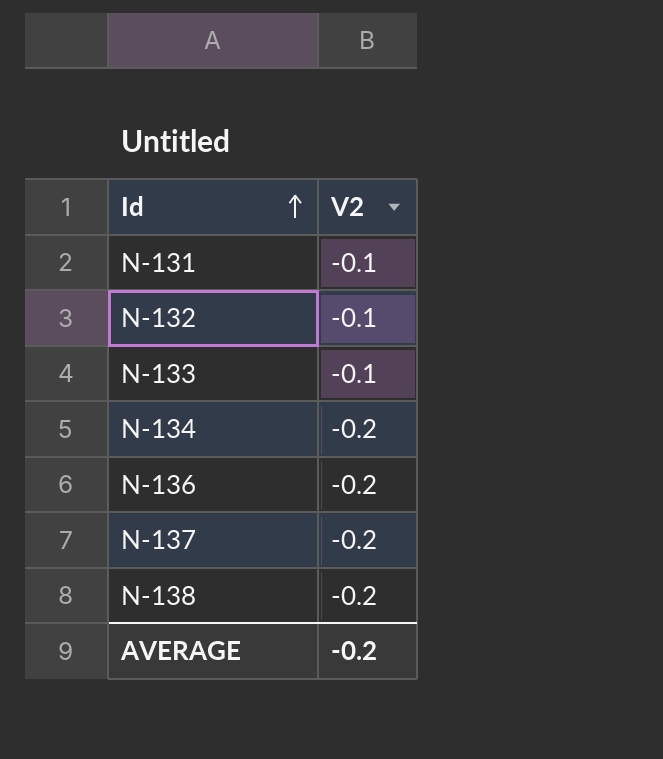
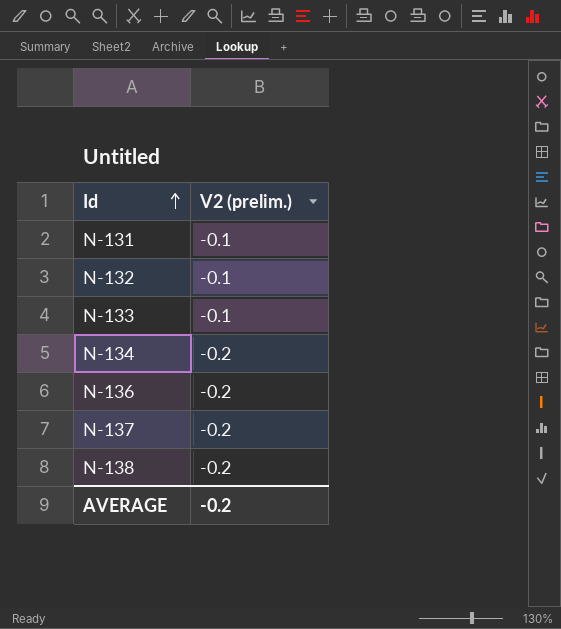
column name: V2 -> V2 (prelim.)

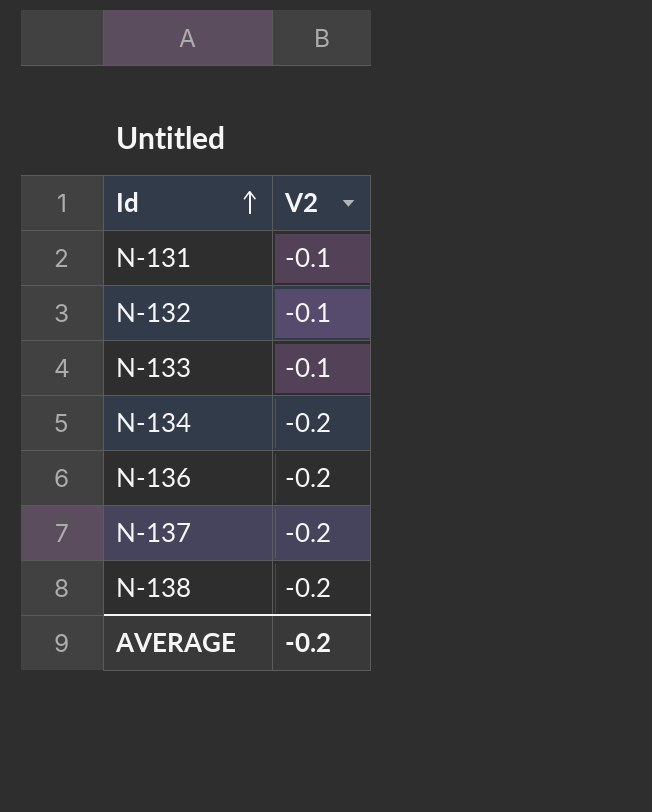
column name: V2 (prelim.) -> V2

